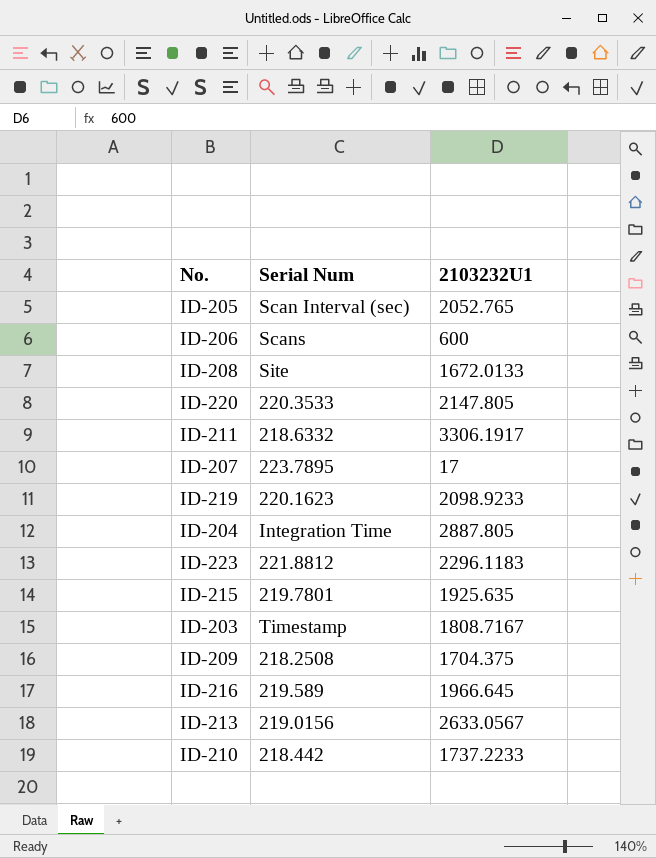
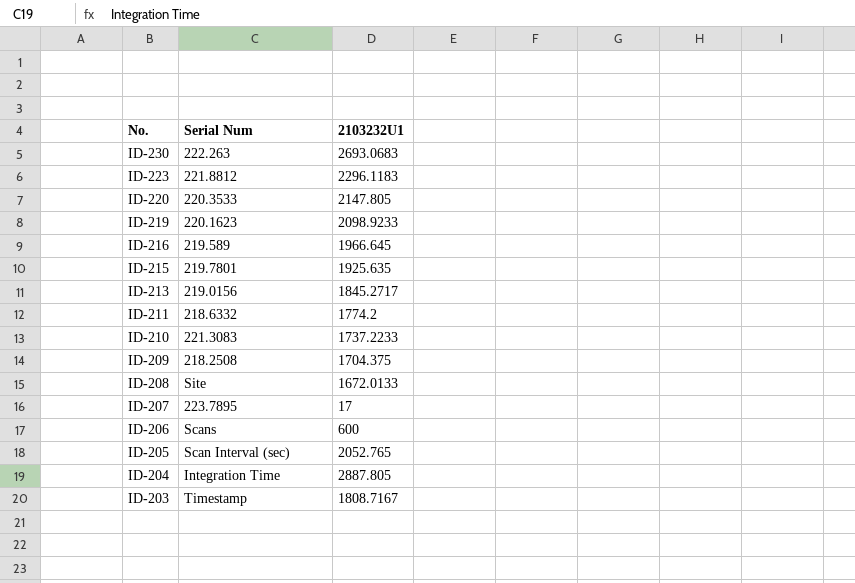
row order: none -> No. descending
row ID-230: none -> 222.263 | 2693.0683
ID-213 | 2103232U1: 2633.0567 -> 1845.2717
ID-211 | 2103232U1: 3306.1917 -> 1774.2
ID-210 | Serial Num: 218.442 -> 221.3083

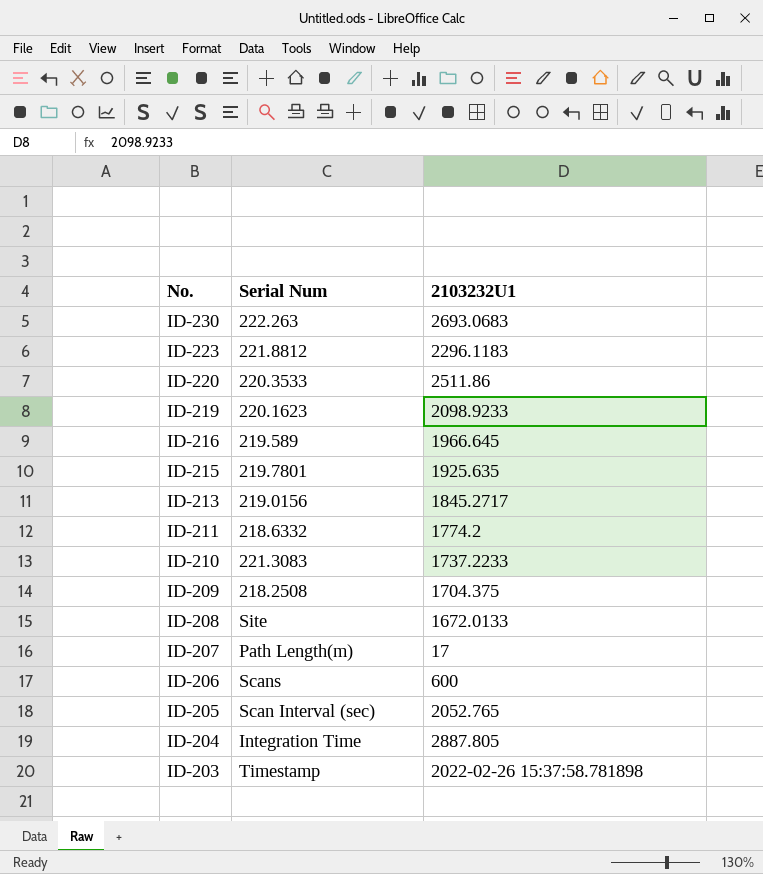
ID-220 | 2103232U1: 2147.805 -> 2511.86
ID-207 | Serial Num: 223.7895 -> Path Length(m)
ID-203 | 2103232U1: 1808.7167 -> 2022-02-26 15:37:58.781898

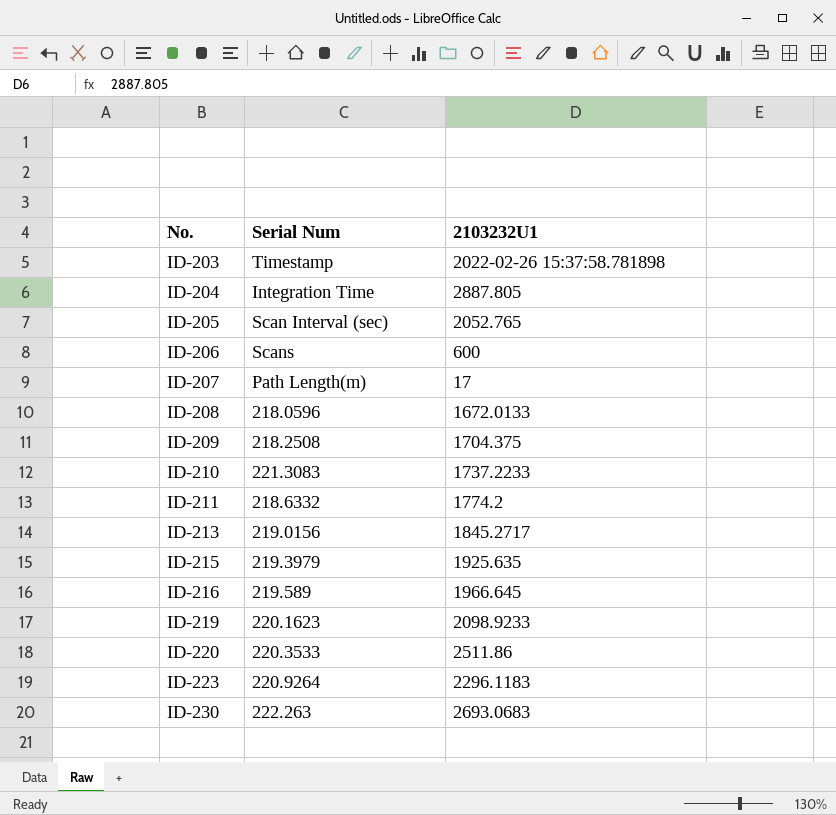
row order: No. descending -> No. ascending
ID-208 | Serial Num: Site -> 218.0596
ID-215 | Serial Num: 219.7801 -> 219.3979
ID-223 | Serial Num: 221.8812 -> 220.9264

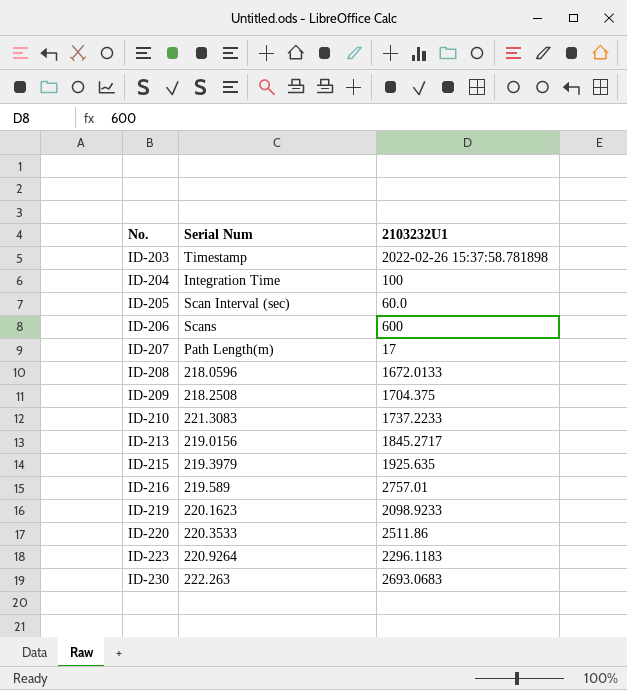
row ID-211: 218.6332 | 1774.2 -> none
ID-204 | 2103232U1: 2887.805 -> 100
ID-205 | 2103232U1: 2052.765 -> 60.0
ID-216 | 2103232U1: 1966.645 -> 2757.01

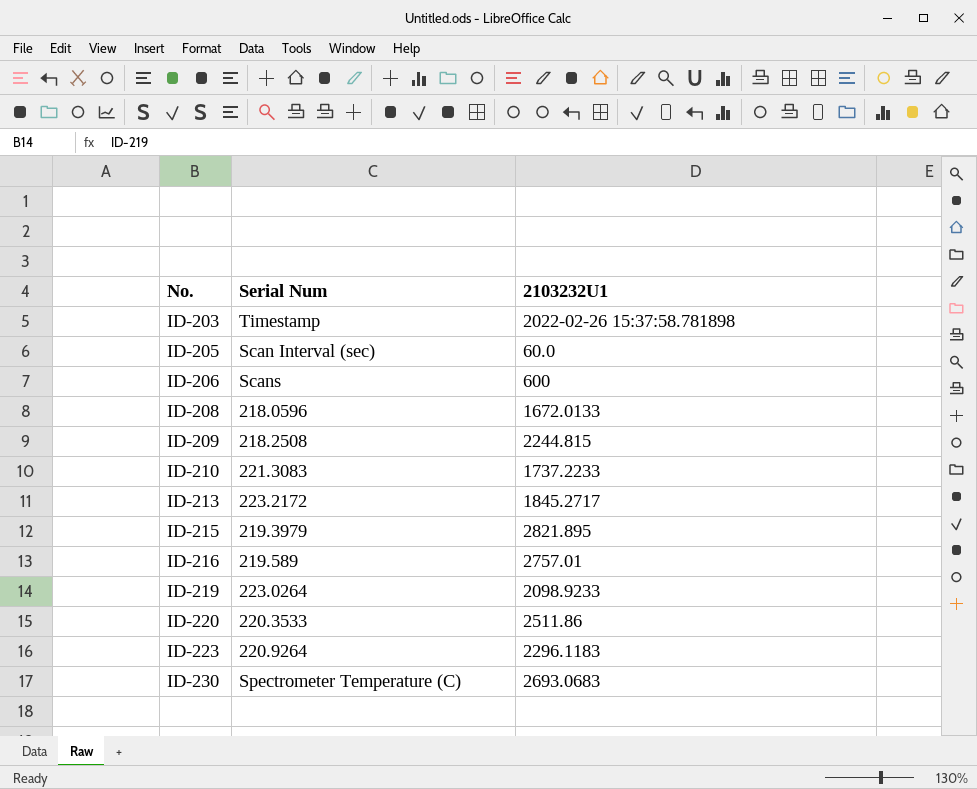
row ID-204: Integration Time | 100 -> none
row ID-207: Path Length(m) | 17 -> none
ID-209 | 2103232U1: 1704.375 -> 2244.815
ID-213 | Serial Num: 219.0156 -> 223.2172
ID-215 | 2103232U1: 1925.635 -> 2821.895
ID-219 | Serial Num: 220.1623 -> 223.0264
ID-230 | Serial Num: 222.263 -> Spectrometer Temperature (C)

